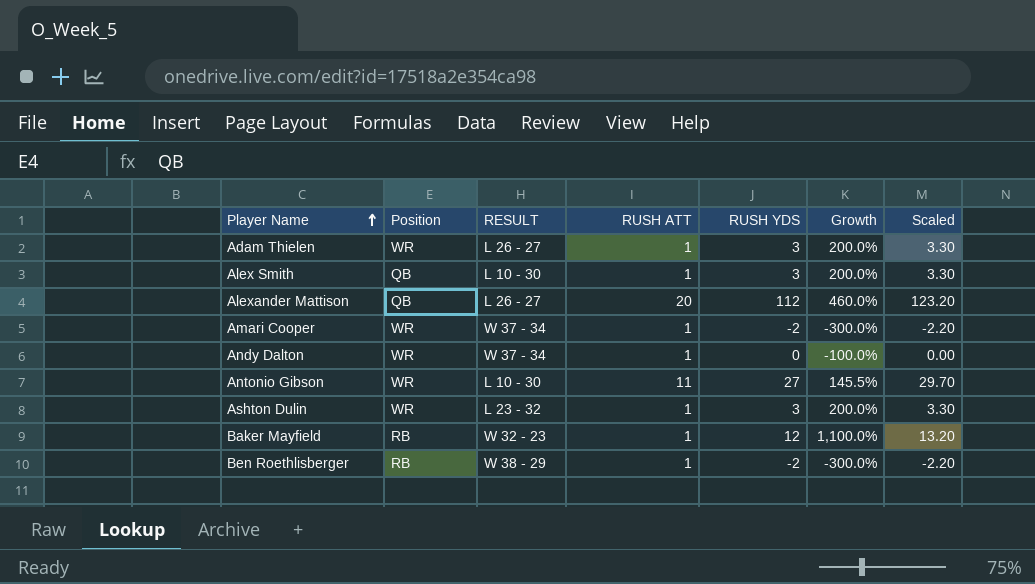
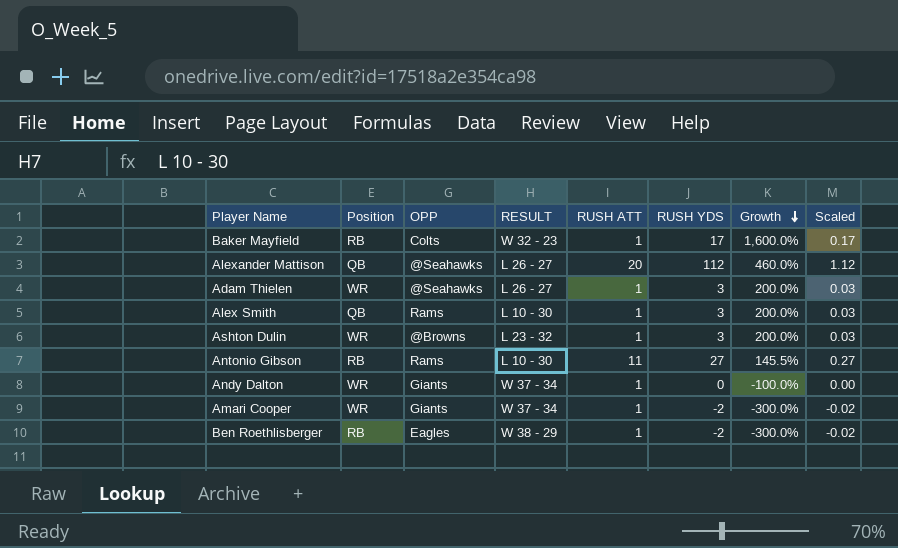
row order: Player Name ascending -> Growth descending
column OPP | position: none -> 3
column Scaled | formula: [RUSH YDS] * 1.1 -> [RUSH YDS] * 0.01
Baker Mayfield | RUSH YDS: 12 -> 17
Baker Mayfield | Growth: 1,100.0% -> 1,600.0%
Antonio Gibson | Position: WR -> RB

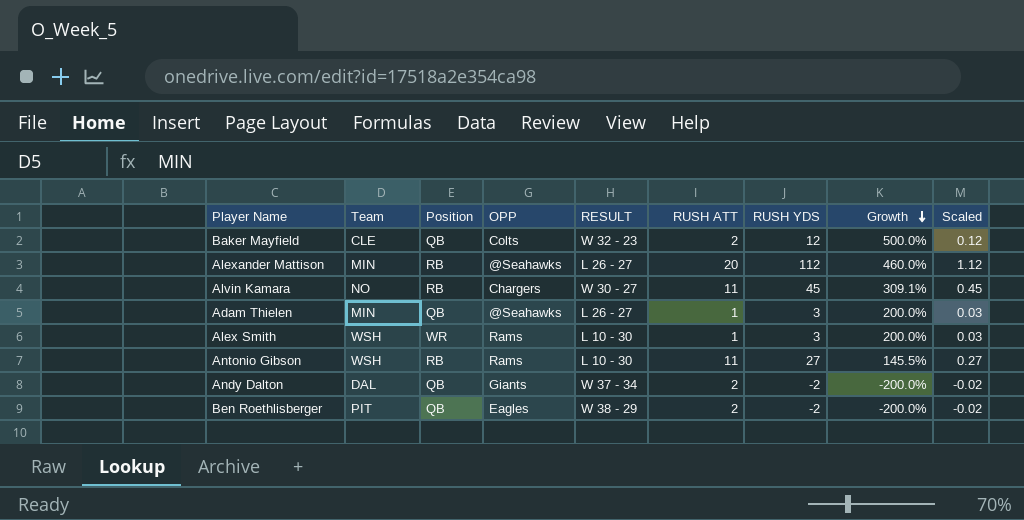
column Team | position: none -> 2
row Ashton Dulin: WR | @Browns | L 23 - 32 | 1 | 3 | 200.0% | 0.03 -> none
row Amari Cooper: WR | Giants | W 37 - 34 | 1 | -2 | -300.0% | -0.02 -> none
Baker Mayfield | Position: RB -> QB
Baker Mayfield | RUSH ATT: 1 -> 2
Baker Mayfield | RUSH YDS: 17 -> 12
Baker Mayfield | Growth: 1,600.0% -> 500.0%
Baker Mayfield | Scaled: 0.17 -> 0.12
Alexander Mattison | Position: QB -> RB
row Alvin Kamara: none -> NO | RB | Chargers | W 30 - 27 | 11 | 45 | 309.1% | 0.45
Adam Thielen | Position: WR -> QB
Alex Smith | Position: QB -> WR
Andy Dalton | Position: WR -> QB
Andy Dalton | RUSH ATT: 1 -> 2
Andy Dalton | RUSH YDS: 0 -> -2
Andy Dalton | Growth: -100.0% -> -200.0%
Andy Dalton | Scaled: 0.00 -> -0.02
Ben Roethlisberger | Position: RB -> QB
Ben Roethlisberger | RUSH ATT: 1 -> 2
Ben Roethlisberger | Growth: -300.0% -> -200.0%

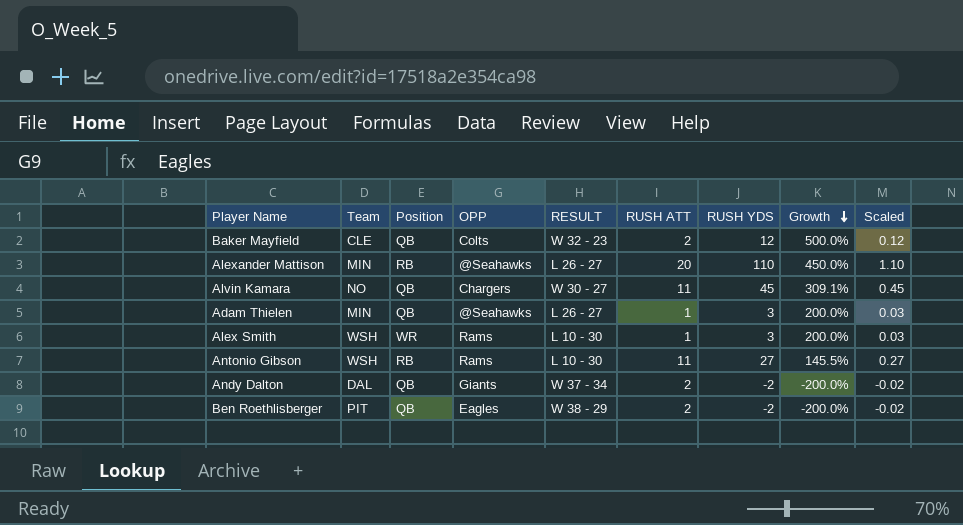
Alexander Mattison | RUSH YDS: 112 -> 110
Alexander Mattison | Growth: 460.0% -> 450.0%
Alexander Mattison | Scaled: 1.12 -> 1.10
Alvin Kamara | Position: RB -> QB

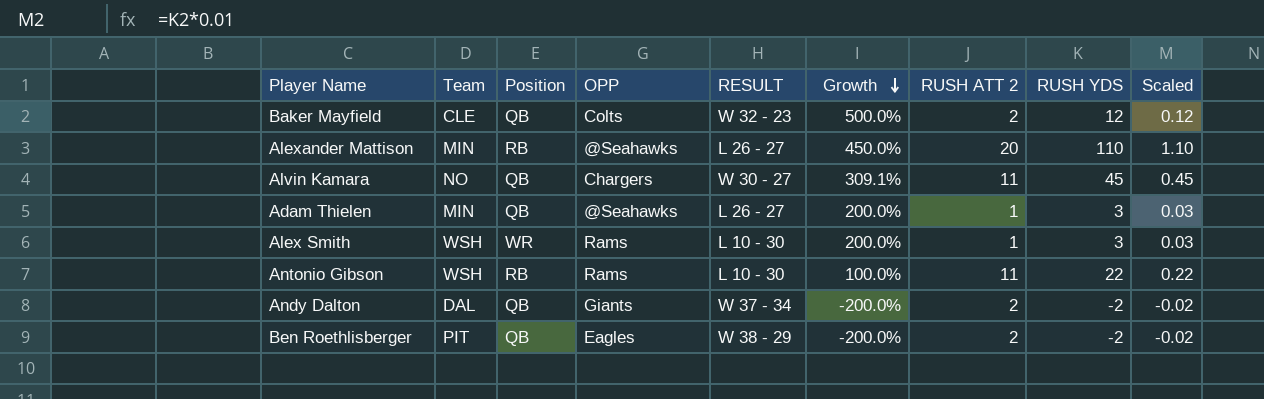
column Growth | position: 8 -> 6
column name: RUSH ATT -> RUSH ATT 2
Antonio Gibson | Growth: 145.5% -> 100.0%
Antonio Gibson | RUSH YDS: 27 -> 22
Antonio Gibson | Scaled: 0.27 -> 0.22

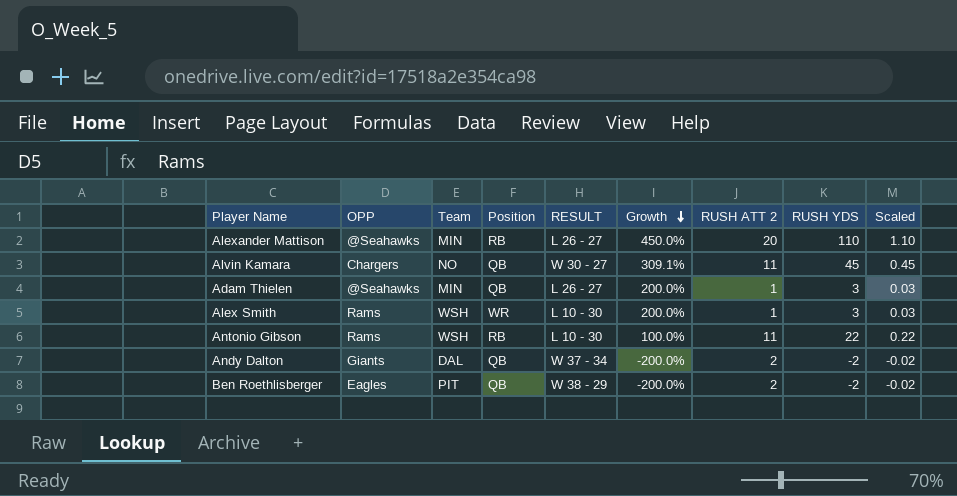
column OPP | position: 4 -> 2
row Baker Mayfield: CLE | QB | Colts | W 32 - 23 | 500.0% | 2 | 12 | 0.12 -> none

